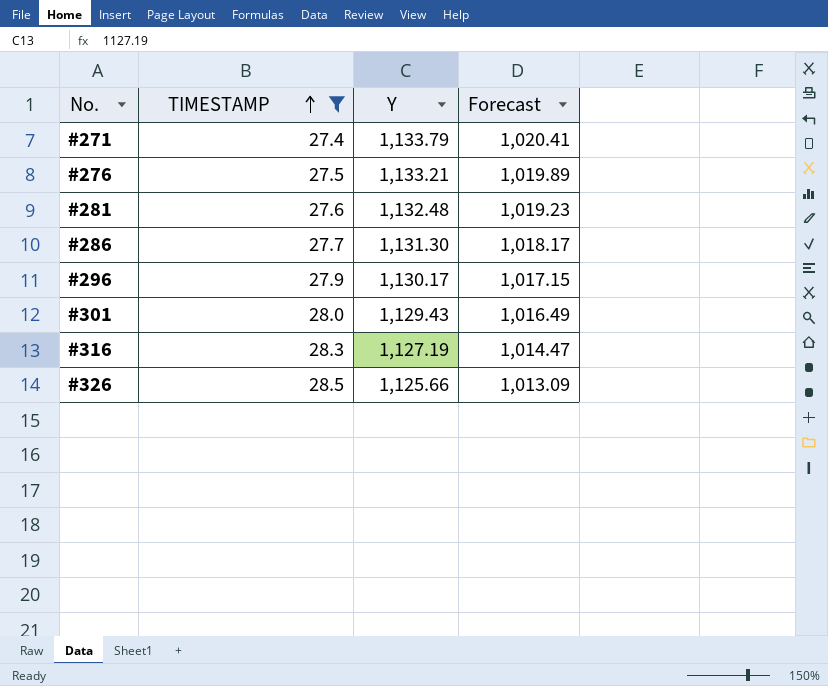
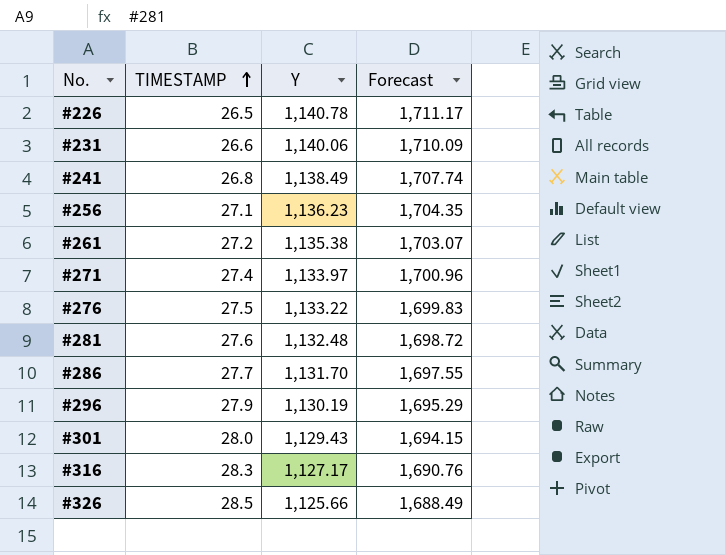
filter: TIMESTAMP >= 27.4 -> none
column Forecast | formula: [Y] * 0.9 -> [Y] * 1.5
#271 | Y: 1,133.79 -> 1,133.97
#276 | Y: 1,133.21 -> 1,133.22
#286 | Y: 1,131.30 -> 1,131.70
#296 | Y: 1,130.17 -> 1,130.19
#316 | Y: 1,127.19 -> 1,127.17

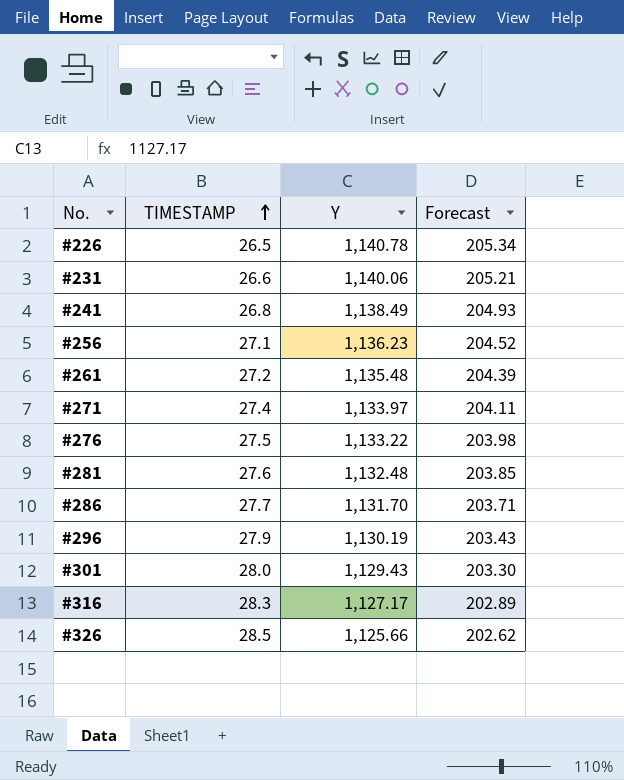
column Forecast | formula: [Y] * 1.5 -> [Y] * 0.18
#261 | Y: 1,135.38 -> 1,135.48

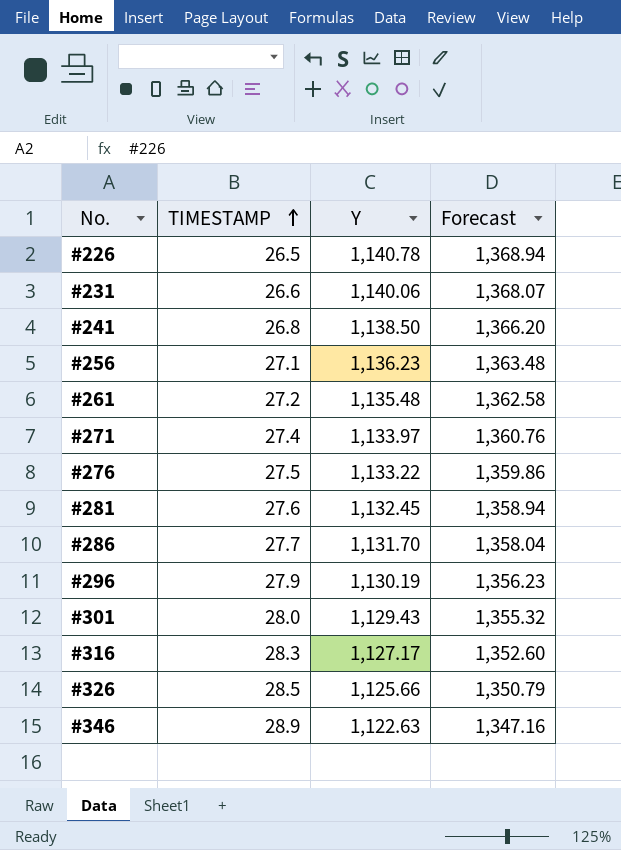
column Forecast | formula: [Y] * 0.18 -> [Y] * 1.2
#241 | Y: 1,138.49 -> 1,138.50
#281 | Y: 1,132.48 -> 1,132.45
row #346: none -> 28.9 | 1,122.63 | 1,347.16

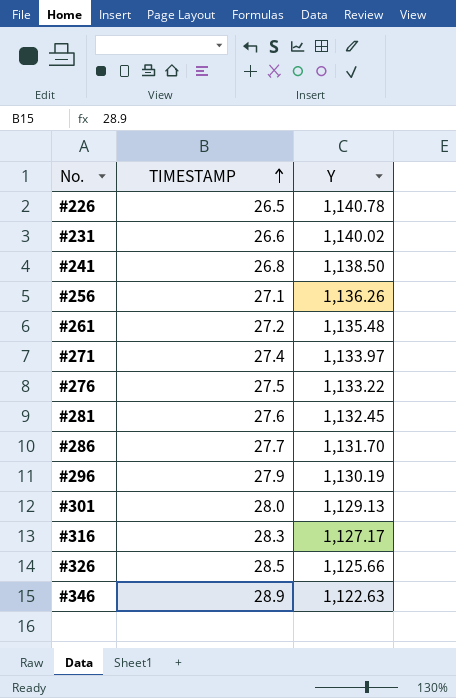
column Forecast | formula: [Y] * 1.2 -> none
#231 | Y: 1,140.06 -> 1,140.02
#256 | Y: 1,136.23 -> 1,136.26
#301 | Y: 1,129.43 -> 1,129.13

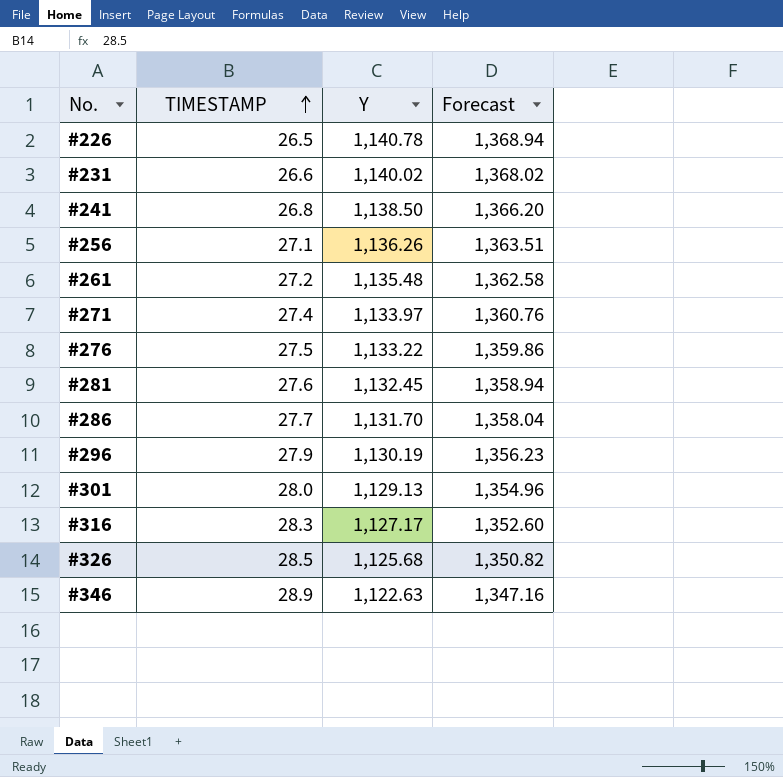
column Forecast | formula: none -> [Y] * 1.2
#326 | Y: 1,125.66 -> 1,125.68

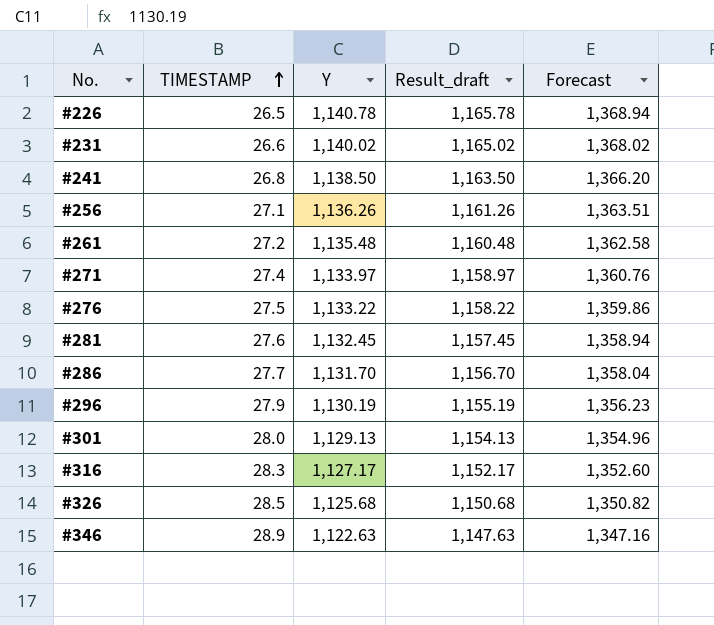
column Result_draft | formula: none -> [Y] + 25

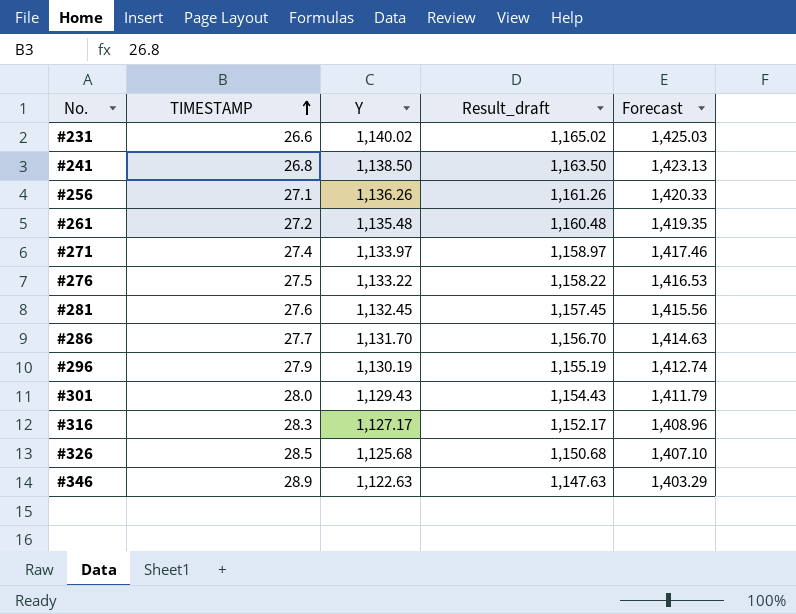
column Forecast | formula: [Y] * 1.2 -> [Y] * 1.25
row #226: 26.5 | 1,140.78 | 1,165.78 | 1,368.94 -> none
#301 | Y: 1,129.13 -> 1,129.43
#301 | Result_draft: 1,154.13 -> 1,154.43

